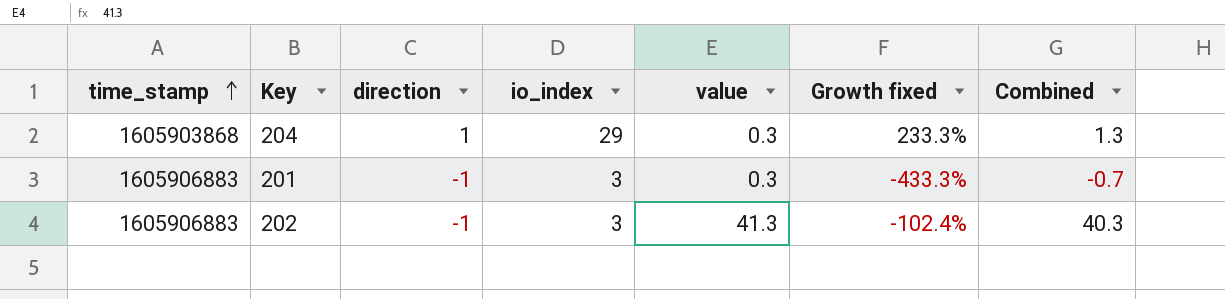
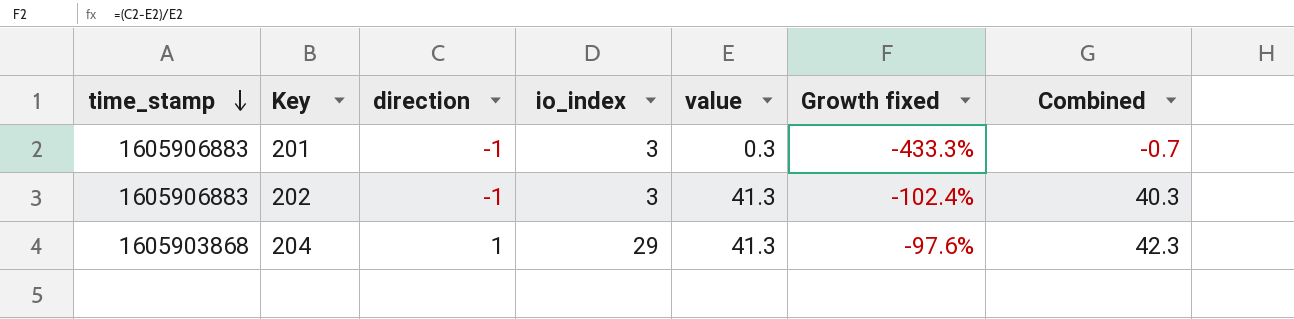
row order: time_stamp ascending -> time_stamp descending
204 | value: 0.3 -> 41.3
204 | Growth fixed: 233.3% -> -97.6%
204 | Combined: 1.3 -> 42.3

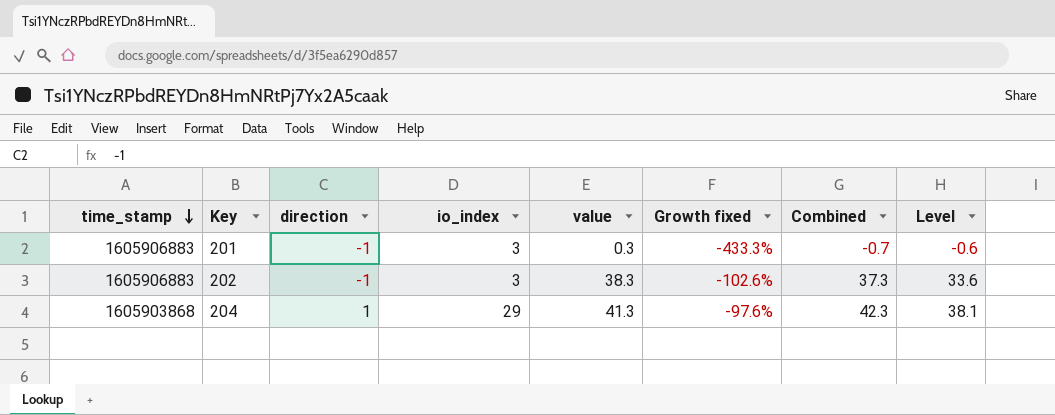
column Level | formula: none -> [Combined] * 0.9
202 | value: 41.3 -> 38.3
202 | Growth fixed: -102.4% -> -102.6%
202 | Combined: 40.3 -> 37.3

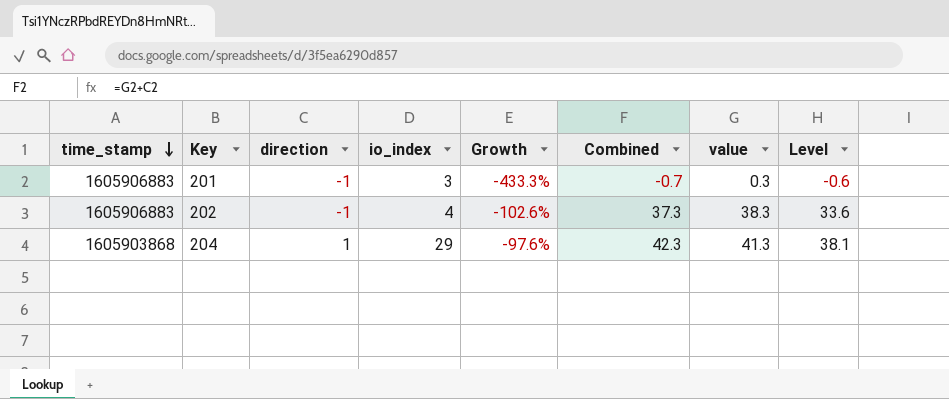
column name: Growth fixed -> Growth
column value | position: 5 -> 7
202 | io_index: 3 -> 4

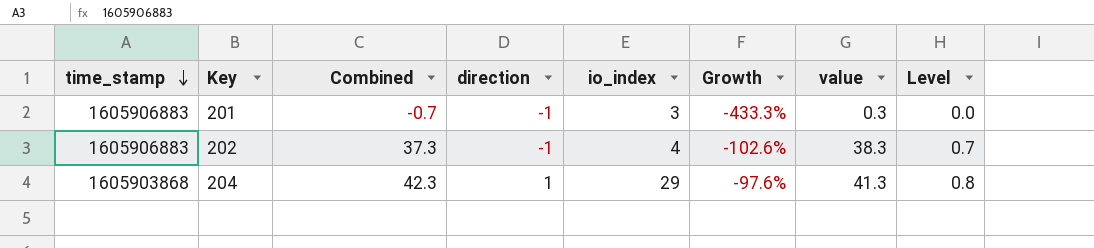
column Combined | position: 6 -> 3
column Level | formula: [Combined] * 0.9 -> [Combined] * 0.02

